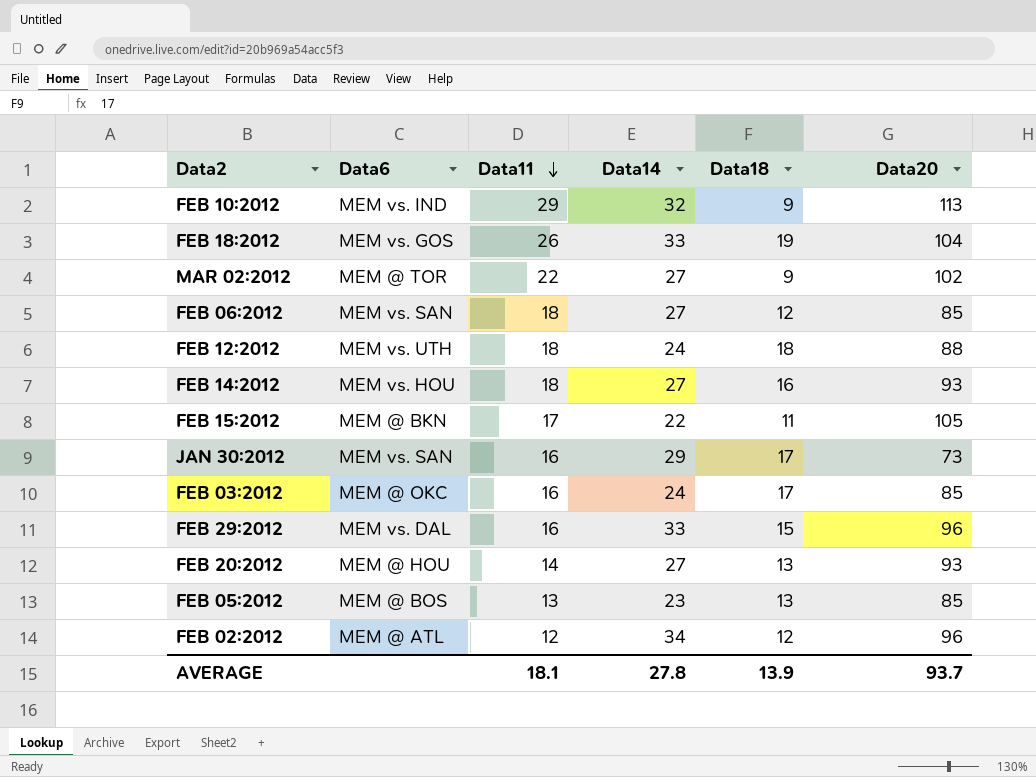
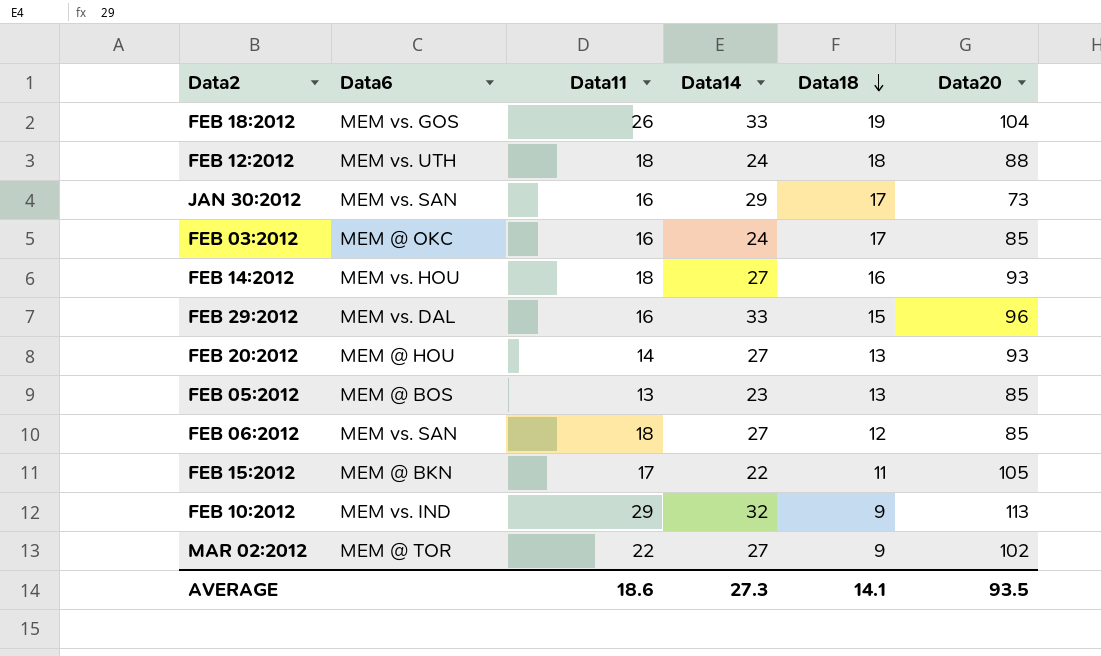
row order: Data11 descending -> Data18 descending
row FEB 02:2012: MEM @ ATL | 12 | 34 | 12 | 96 -> none
AVERAGE | Data11: 18.1 -> 18.6
AVERAGE | Data14: 27.8 -> 27.3
AVERAGE | Data18: 13.9 -> 14.1
AVERAGE | Data20: 93.7 -> 93.5

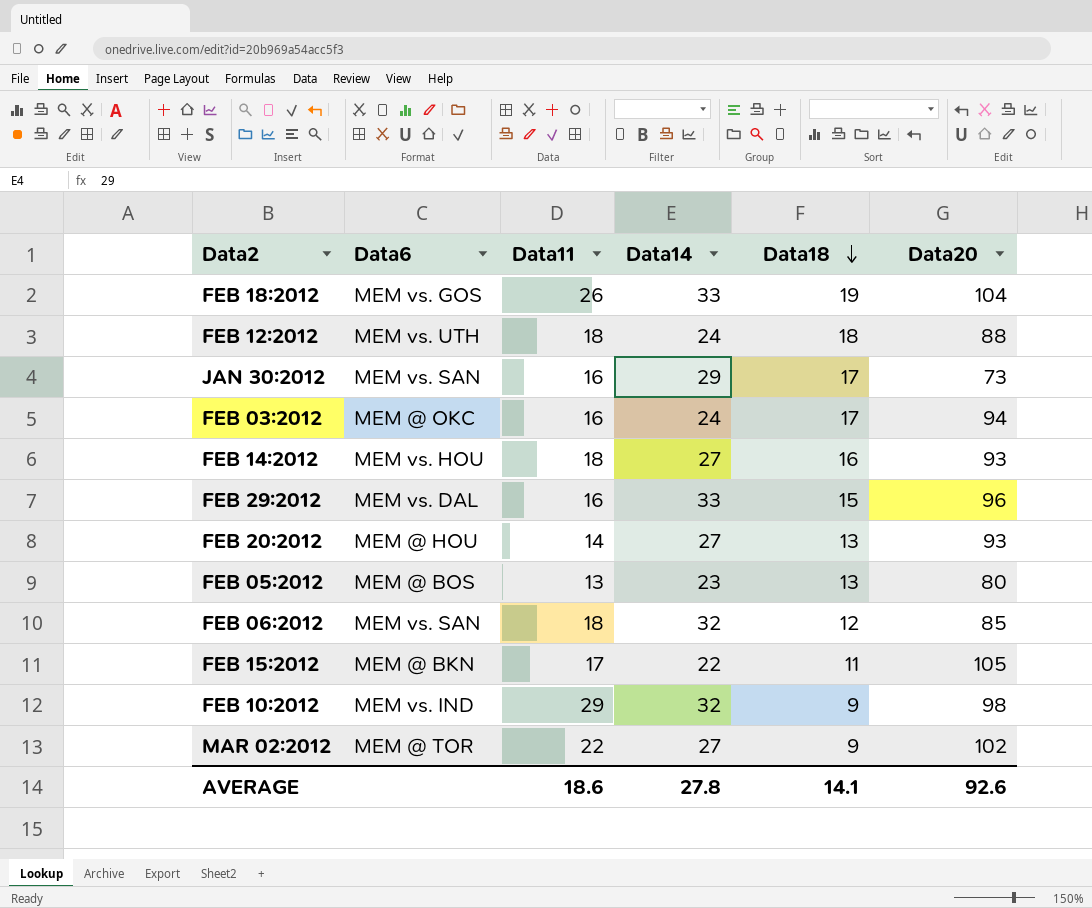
FEB 03:2012 | Data20: 85 -> 94
FEB 05:2012 | Data20: 85 -> 80
FEB 06:2012 | Data14: 27 -> 32
FEB 10:2012 | Data20: 113 -> 98
AVERAGE | Data14: 27.3 -> 27.8
AVERAGE | Data20: 93.5 -> 92.6

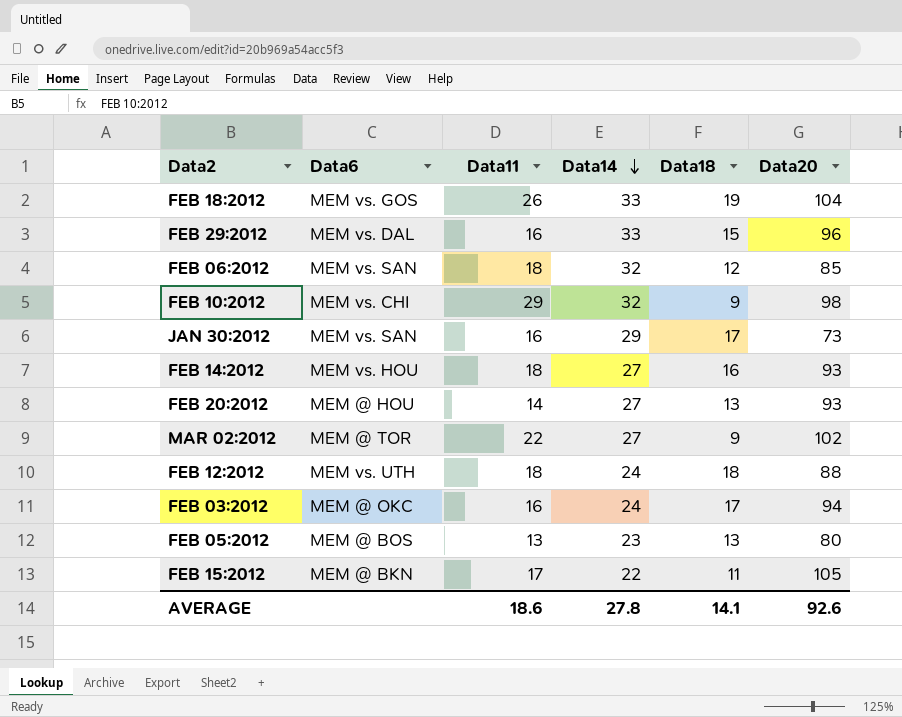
row order: Data18 descending -> Data14 descending
FEB 10:2012 | Data6: MEM vs. IND -> MEM vs. CHI

